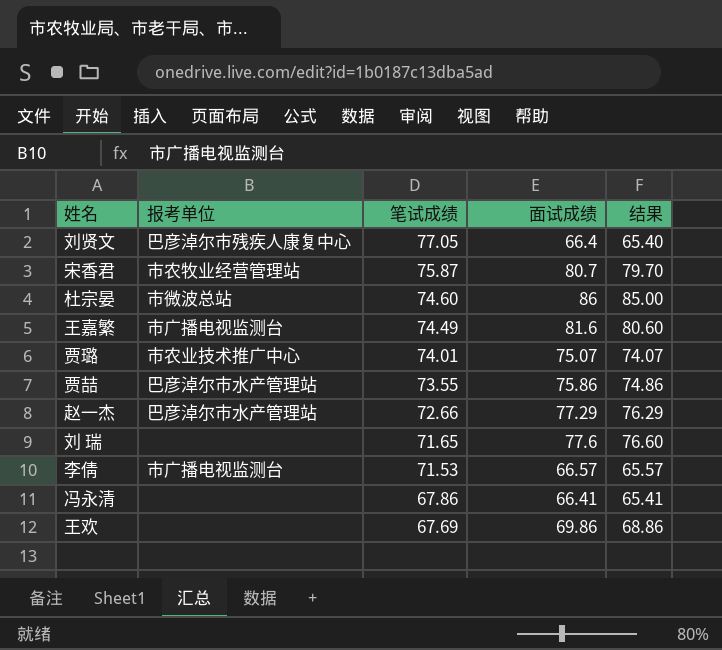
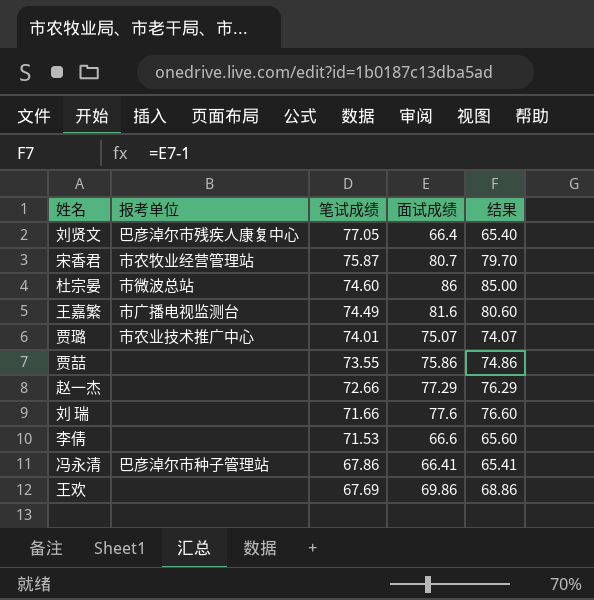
贾喆 | 报考单位: 巴彦淖尔市水产管理站 -> none
赵一杰 | 报考单位: 巴彦淖尔市水产管理站 -> none
刘 瑞 | 笔试成绩: 71.65 -> 71.66
李倩 | 报考单位: 市广播电视监测台 -> none
李倩 | 面试成绩: 66.57 -> 66.6
李倩 | 结果: 65.57 -> 65.60
冯永清 | 报考单位: none -> 巴彦淖尔市种子管理站

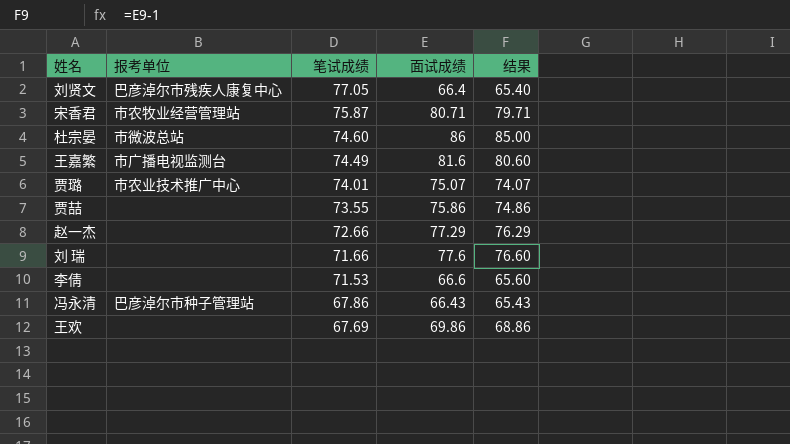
宋香君 | 面试成绩: 80.7 -> 80.71
宋香君 | 结果: 79.70 -> 79.71
冯永清 | 面试成绩: 66.41 -> 66.43
冯永清 | 结果: 65.41 -> 65.43

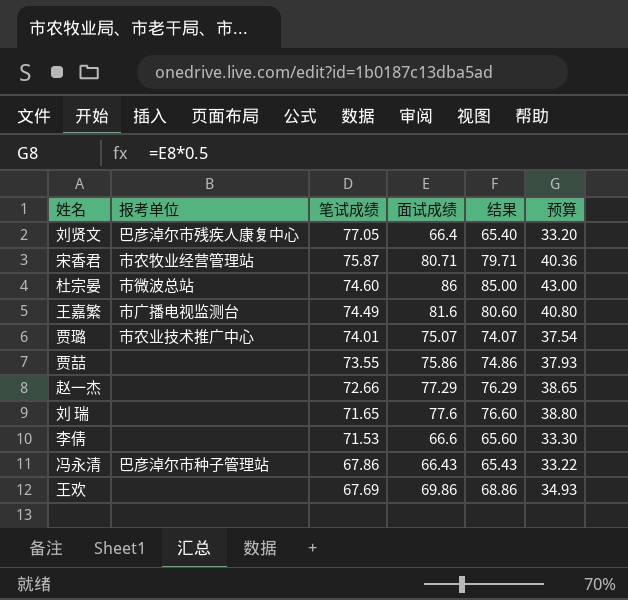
column 预算 | formula: none -> [面试成绩] * 0.5
刘 瑞 | 笔试成绩: 71.66 -> 71.65

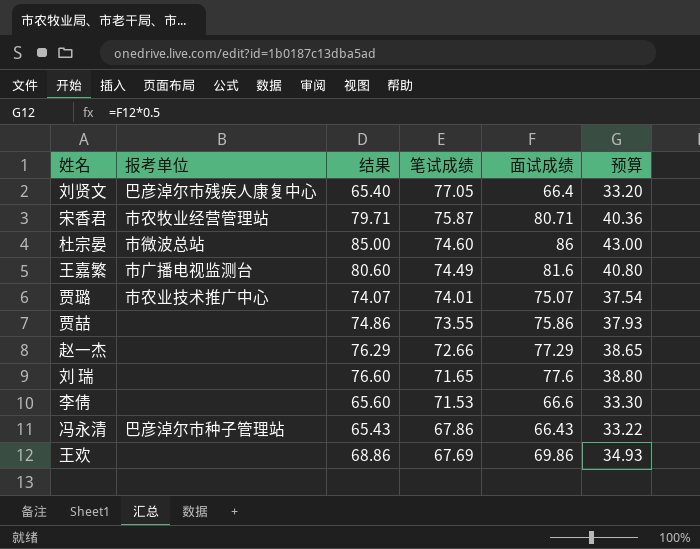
column 结果 | position: 5 -> 3

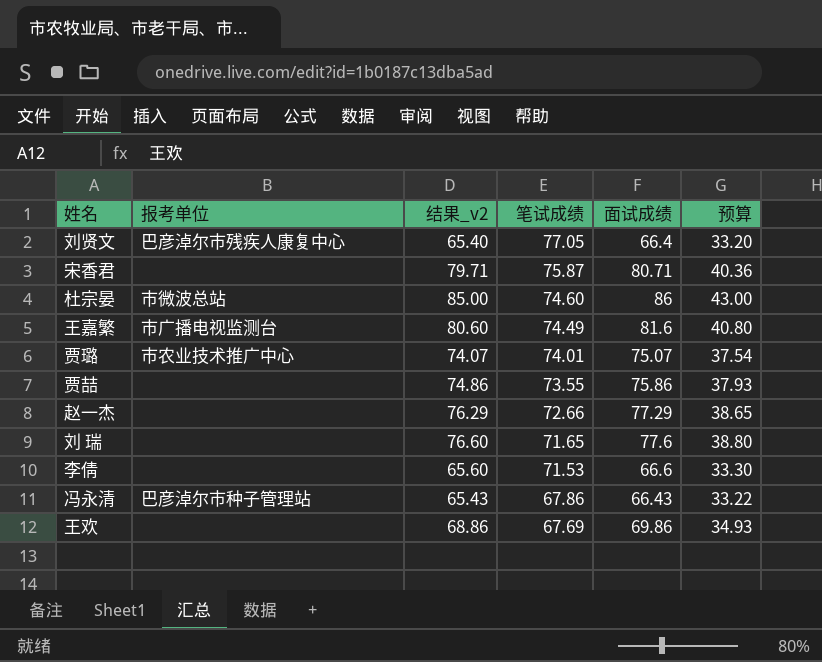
column name: 结果 -> 结果_v2
宋香君 | 报考单位: 市农牧业经营管理站 -> none

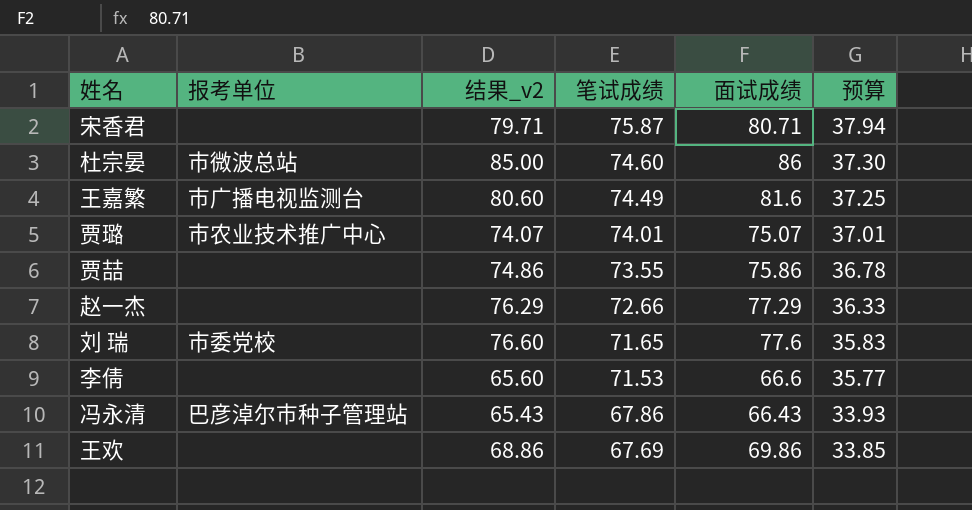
column 预算 | formula: [面试成绩] * 0.5 -> [笔试成绩] * 0.5
row 刘贤文: 巴彦淖尔市残疾人康复中心 | 65.40 | 77.05 | 66.4 | 33.20 -> none
刘 瑞 | 报考单位: none -> 市委党校

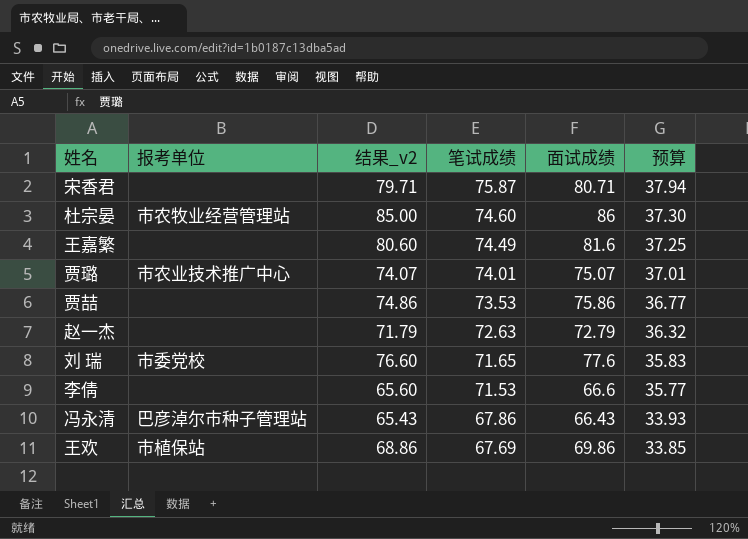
杜宗晏 | 报考单位: 市微波总站 -> 市农牧业经营管理站
王嘉繁 | 报考单位: 市广播电视监测台 -> none
贾喆 | 笔试成绩: 73.55 -> 73.53
贾喆 | 预算: 36.78 -> 36.77
赵一杰 | 结果_v2: 76.29 -> 71.79
赵一杰 | 笔试成绩: 72.66 -> 72.63
赵一杰 | 面试成绩: 77.29 -> 72.79
赵一杰 | 预算: 36.33 -> 36.32
王欢 | 报考单位: none -> 市植保站

